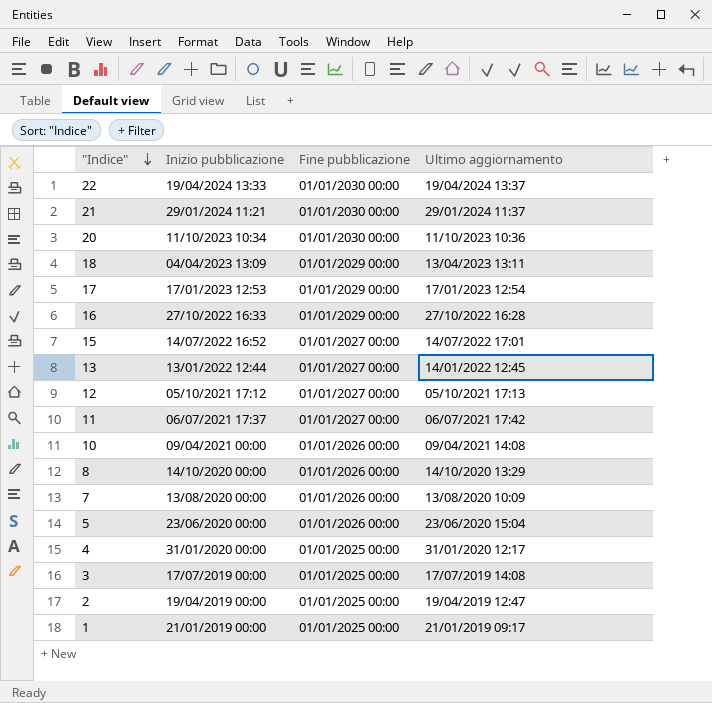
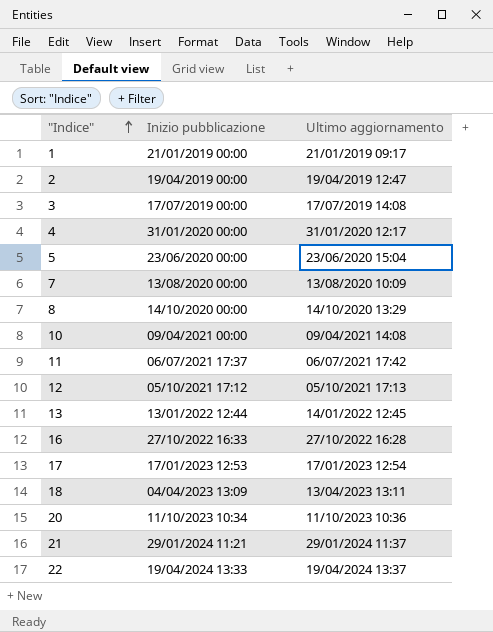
row order: "Indice" descending -> "Indice" ascending
column Fine pubblicazione | position: 3 -> none
row 15: 14/07/2022 16:52 | 01/01/2027 00:00 | 14/07/2022 17:01 -> none

